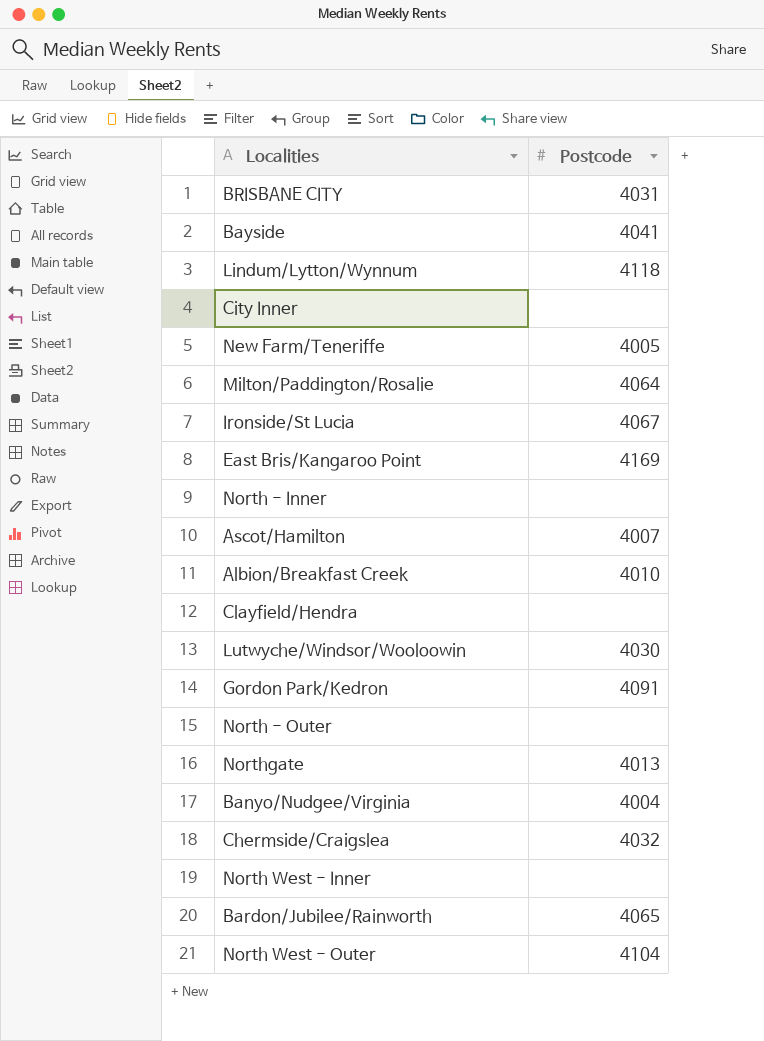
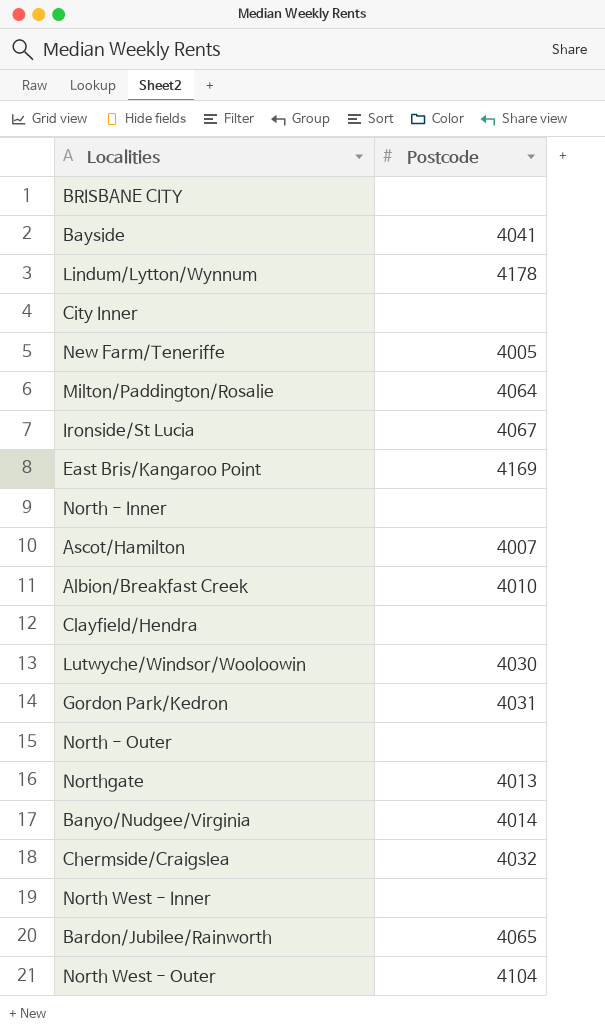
BRISBANE CITY | Postcode: 4031 -> none
Lindum/Lytton/Wynnum | Postcode: 4118 -> 4178
Gordon Park/Kedron | Postcode: 4091 -> 4031
Banyo/Nudgee/Virginia | Postcode: 4004 -> 4014

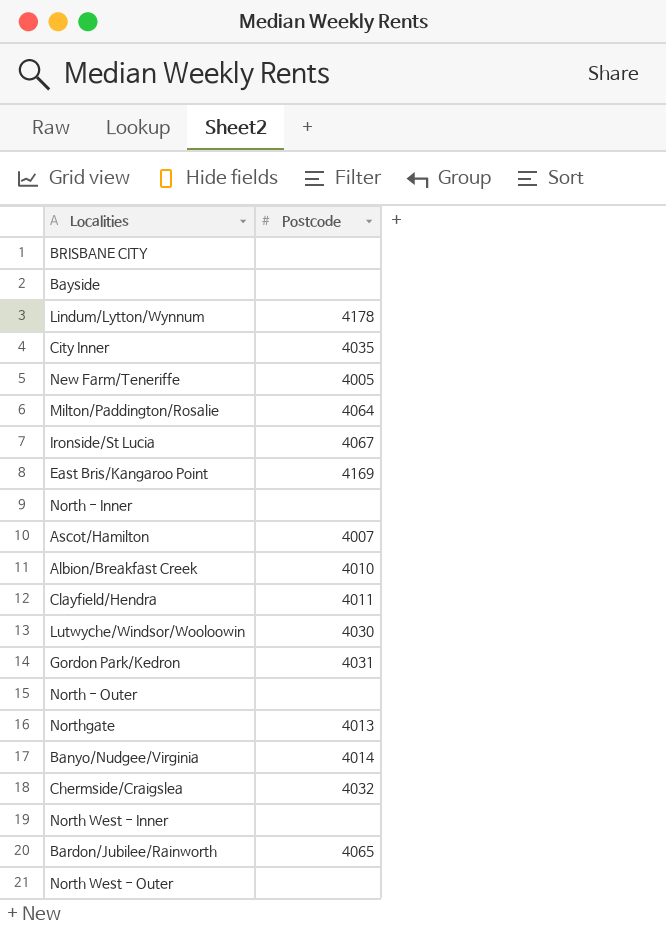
Bayside | Postcode: 4041 -> none
City Inner | Postcode: none -> 4035
Clayfield/Hendra | Postcode: none -> 4011
North West - Outer | Postcode: 4104 -> none

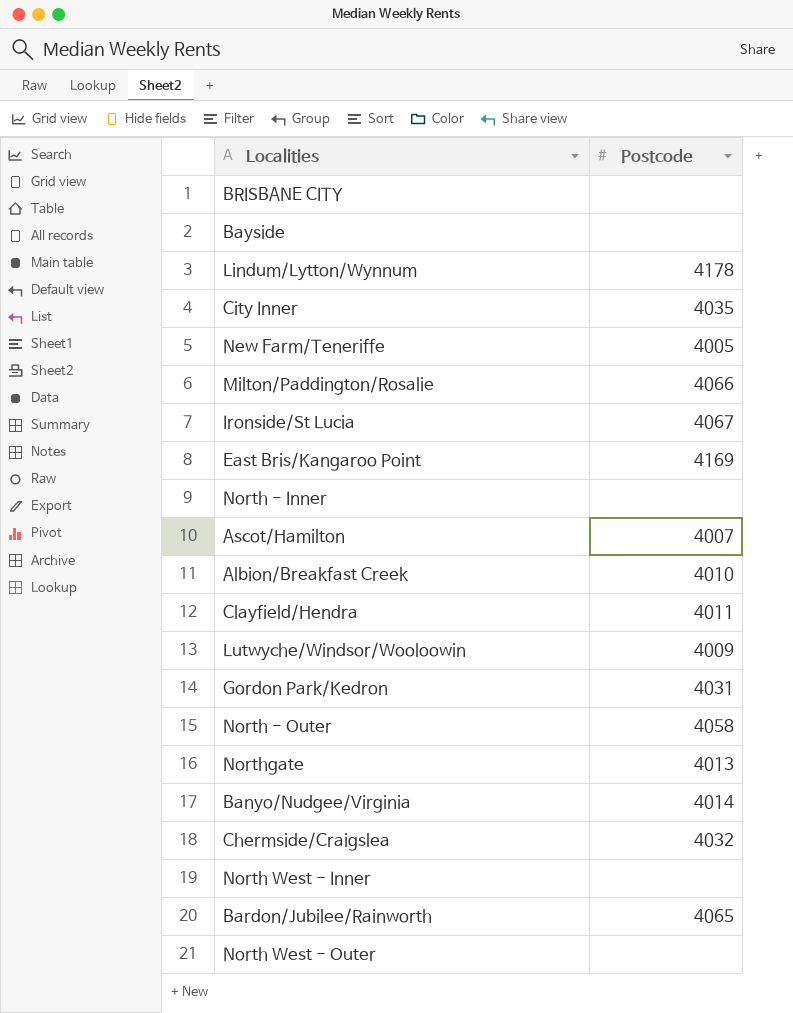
Milton/Paddington/Rosalie | Postcode: 4064 -> 4066
Lutwyche/Windsor/Wooloowin | Postcode: 4030 -> 4009
North - Outer | Postcode: none -> 4058

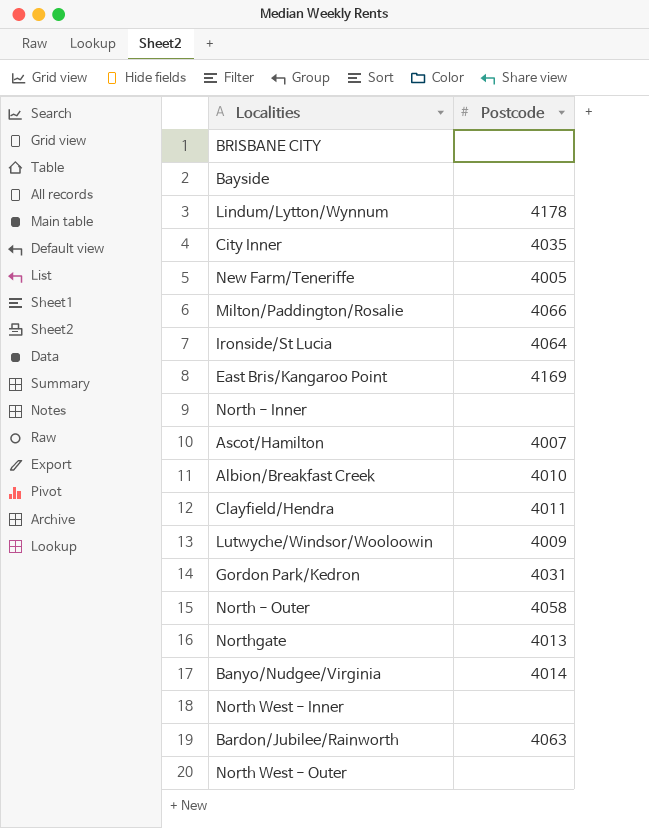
row Chermside/Craigslea: 4032 -> none
Ironside/St Lucia | Postcode: 4067 -> 4064
Bardon/Jubilee/Rainworth | Postcode: 4065 -> 4063

